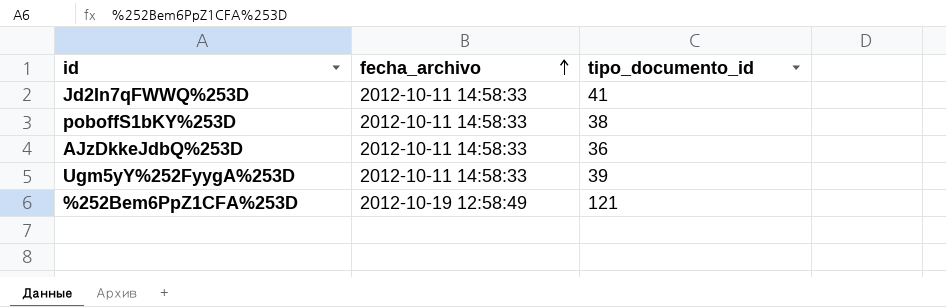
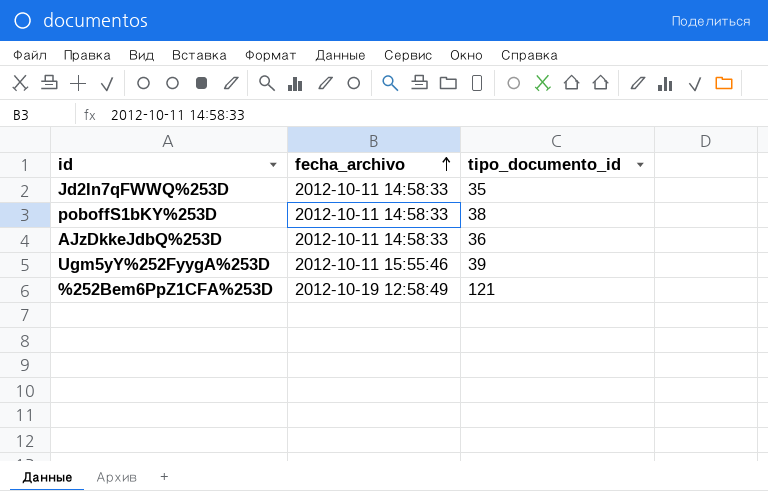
Jd2In7qFWWQ%253D | tipo_documento_id: 41 -> 35
Ugm5yY%252FyygA%253D | fecha_archivo: 2012-10-11 14:58:33 -> 2012-10-11 15:55:46

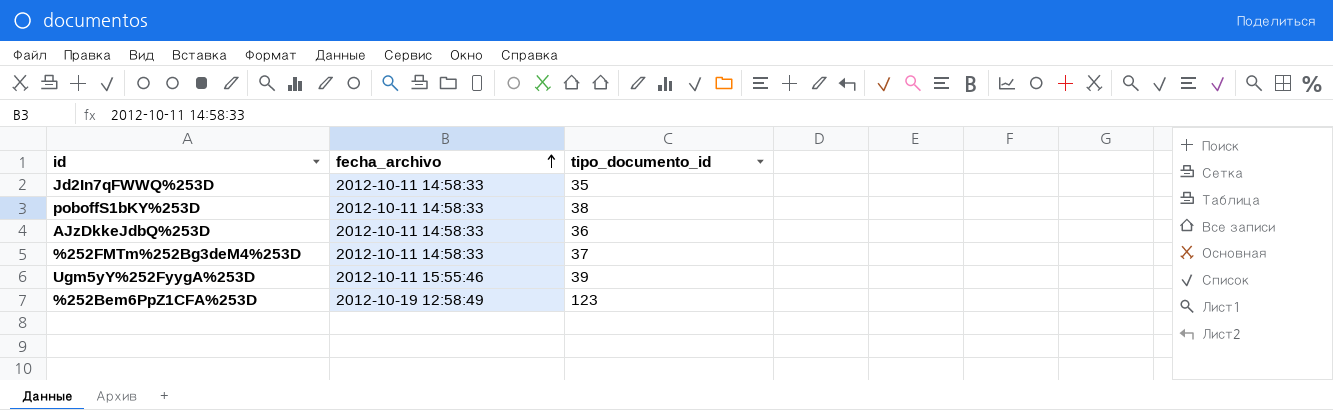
row %252FMTm%252Bg3deM4%253D: none -> 2012-10-11 14:58:33 | 37
%252Bem6PpZ1CFA%253D | tipo_documento_id: 121 -> 123

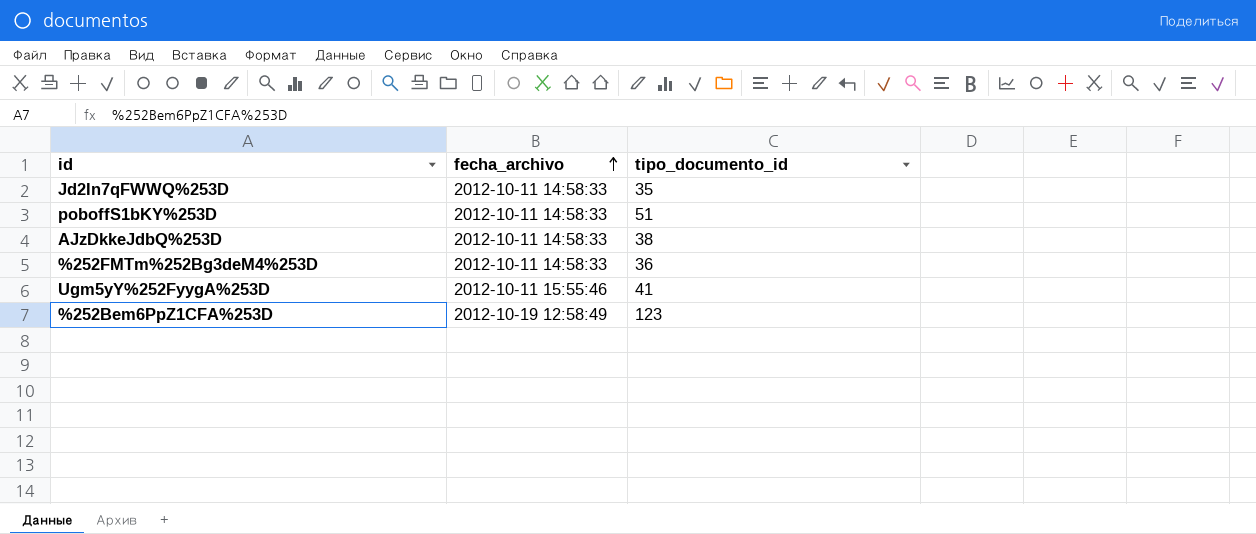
poboffS1bKY%253D | tipo_documento_id: 38 -> 51
AJzDkkeJdbQ%253D | tipo_documento_id: 36 -> 38
%252FMTm%252Bg3deM4%253D | tipo_documento_id: 37 -> 36
Ugm5yY%252FyygA%253D | tipo_documento_id: 39 -> 41

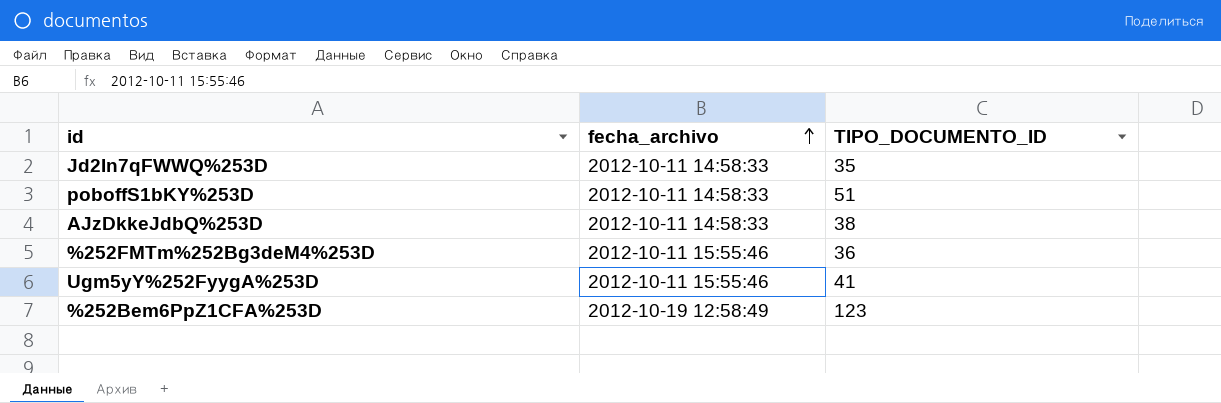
column name: tipo_documento_id -> TIPO_DOCUMENTO_ID
%252FMTm%252Bg3deM4%253D | fecha_archivo: 2012-10-11 14:58:33 -> 2012-10-11 15:55:46

